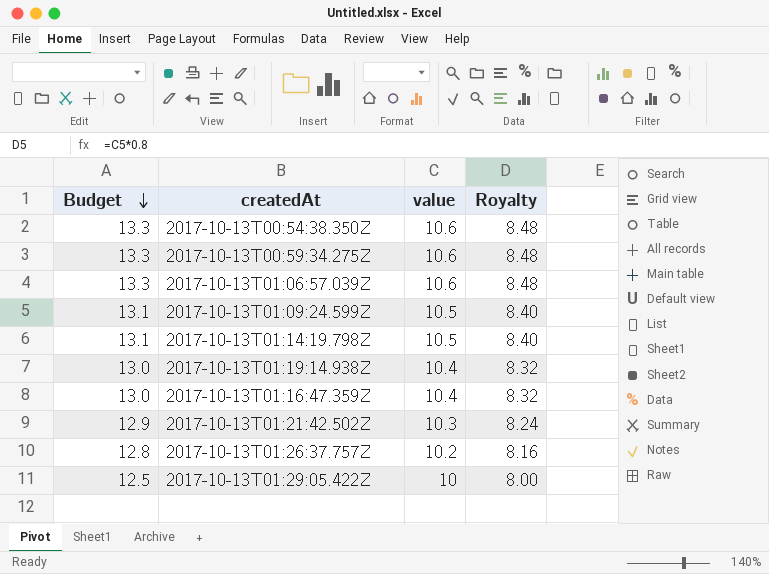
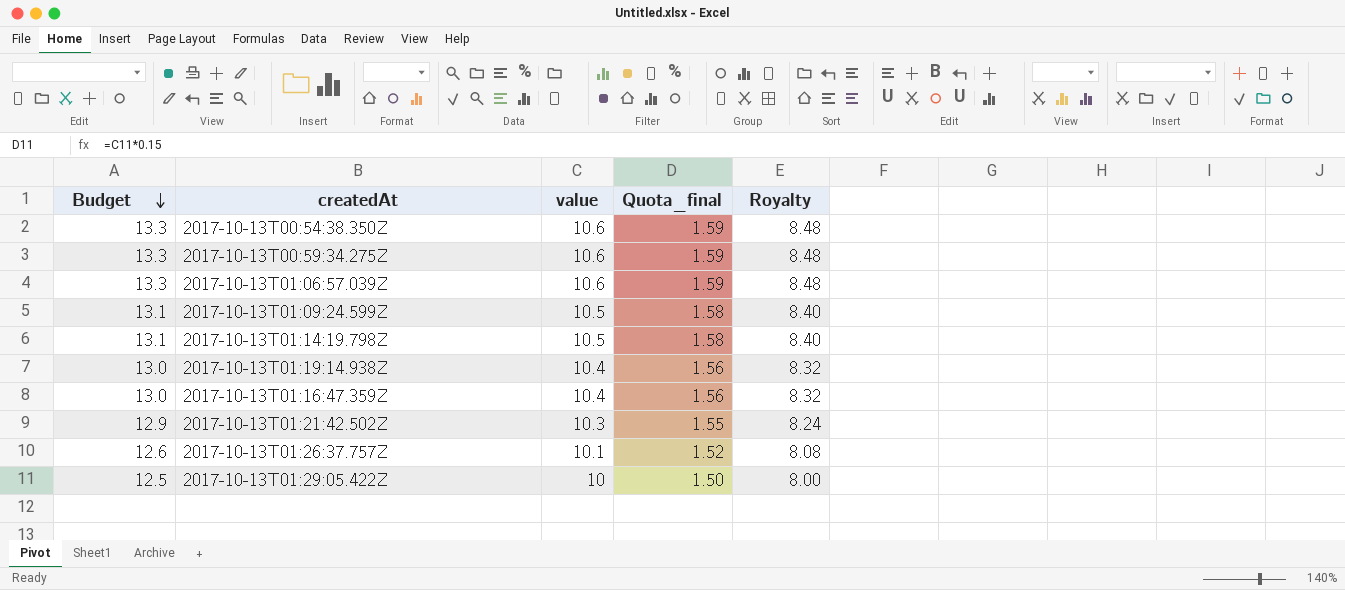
column Quota_final | formula: none -> [value] * 0.15
2017-10-13T01:26:37.757Z | Budget: 12.8 -> 12.6
2017-10-13T01:26:37.757Z | value: 10.2 -> 10.1
2017-10-13T01:26:37.757Z | Royalty: 8.16 -> 8.08

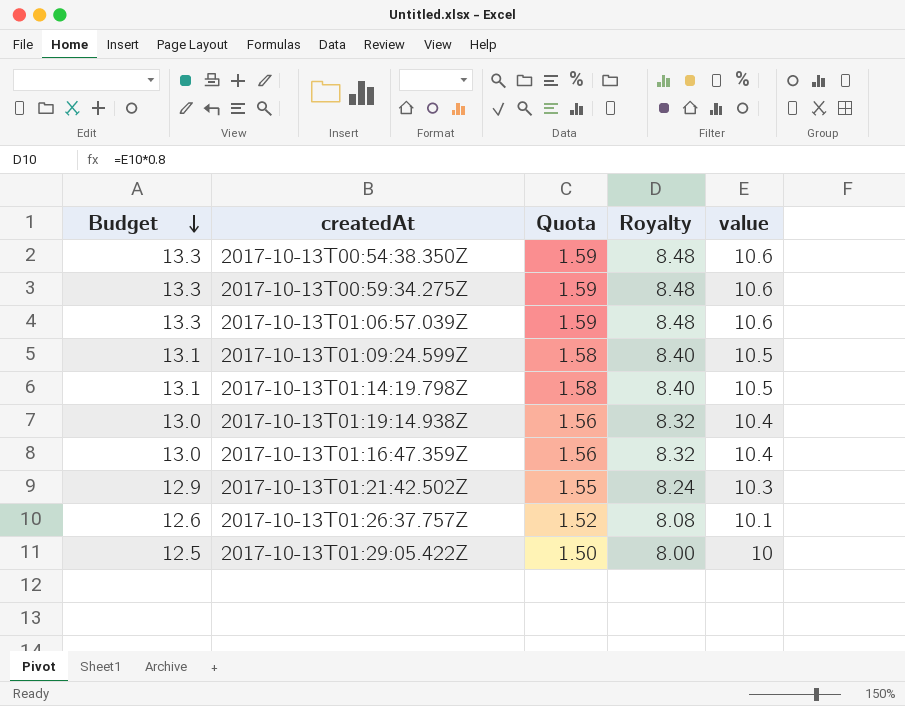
column name: Quota_final -> Quota
column value | position: 3 -> 5

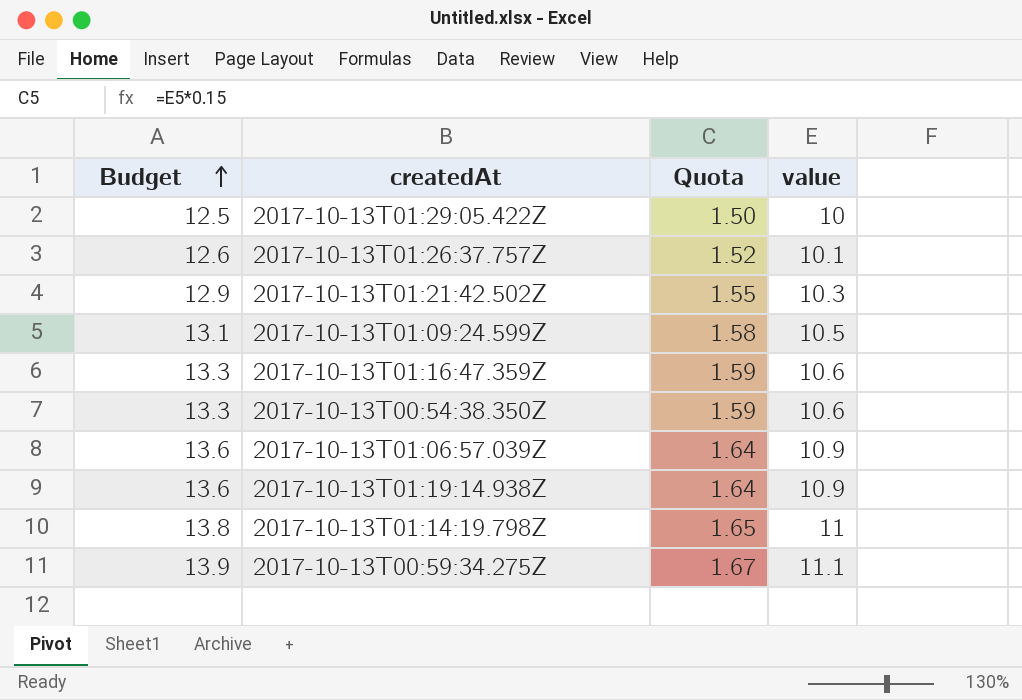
row order: Budget descending -> Budget ascending
column Royalty | formula: [value] * 0.8 -> none
2017-10-13T01:16:47.359Z | Budget: 13.0 -> 13.3
2017-10-13T01:16:47.359Z | Quota: 1.56 -> 1.59
2017-10-13T01:16:47.359Z | value: 10.4 -> 10.6
2017-10-13T01:06:57.039Z | Budget: 13.3 -> 13.6
2017-10-13T01:06:57.039Z | Quota: 1.59 -> 1.64
2017-10-13T01:06:57.039Z | value: 10.6 -> 10.9
2017-10-13T01:19:14.938Z | Budget: 13.0 -> 13.6
2017-10-13T01:19:14.938Z | Quota: 1.56 -> 1.64
2017-10-13T01:19:14.938Z | value: 10.4 -> 10.9
2017-10-13T01:14:19.798Z | Budget: 13.1 -> 13.8
2017-10-13T01:14:19.798Z | Quota: 1.58 -> 1.65
2017-10-13T01:14:19.798Z | value: 10.5 -> 11
2017-10-13T00:59:34.275Z | Budget: 13.3 -> 13.9
2017-10-13T00:59:34.275Z | Quota: 1.59 -> 1.67
2017-10-13T00:59:34.275Z | value: 10.6 -> 11.1

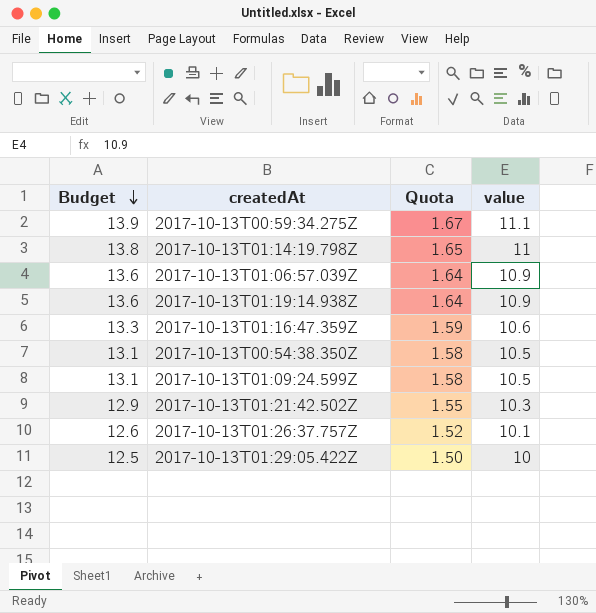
row order: Budget ascending -> Budget descending
2017-10-13T00:54:38.350Z | Budget: 13.3 -> 13.1
2017-10-13T00:54:38.350Z | Quota: 1.59 -> 1.58
2017-10-13T00:54:38.350Z | value: 10.6 -> 10.5

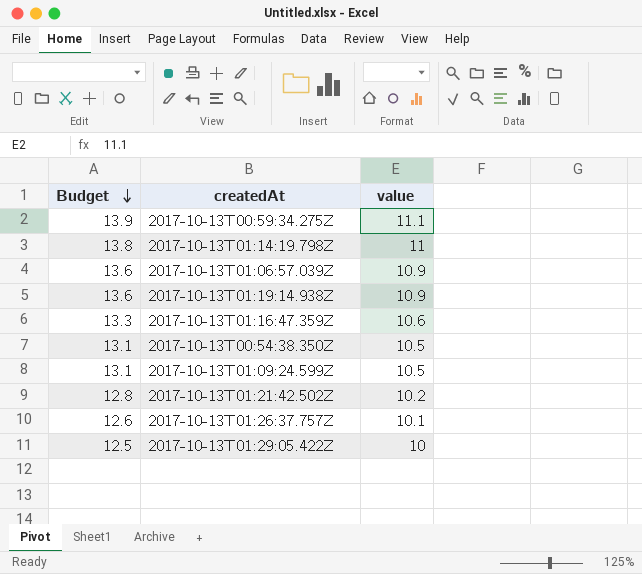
column Quota | formula: [value] * 0.15 -> none
2017-10-13T01:21:42.502Z | Budget: 12.9 -> 12.8
2017-10-13T01:21:42.502Z | value: 10.3 -> 10.2

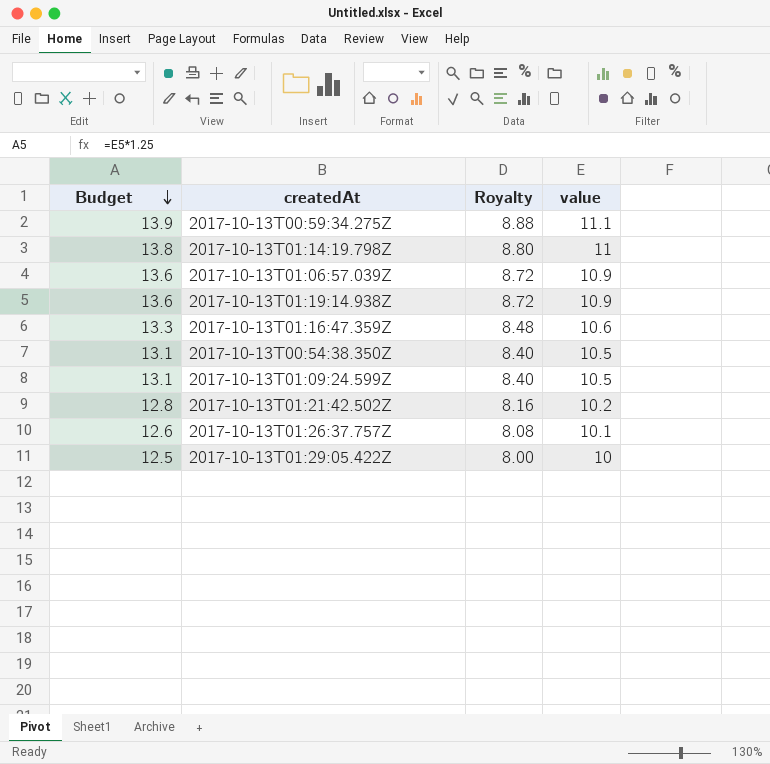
column Royalty | formula: none -> [value] * 0.8

